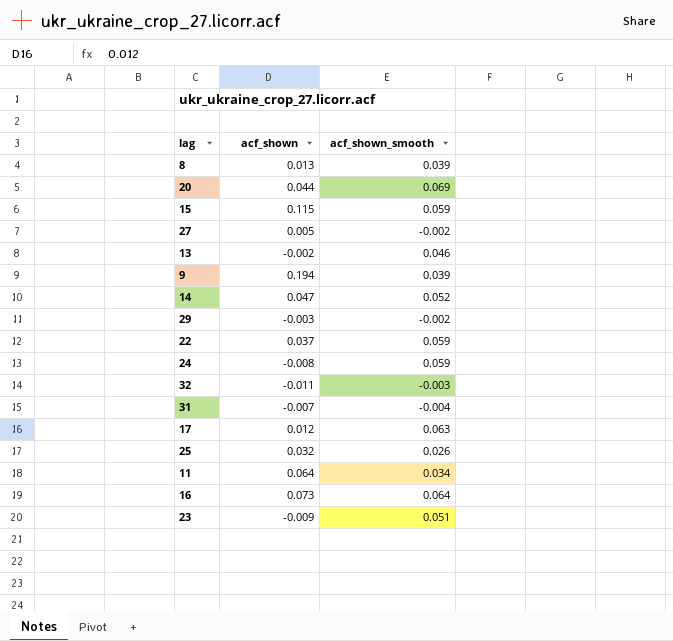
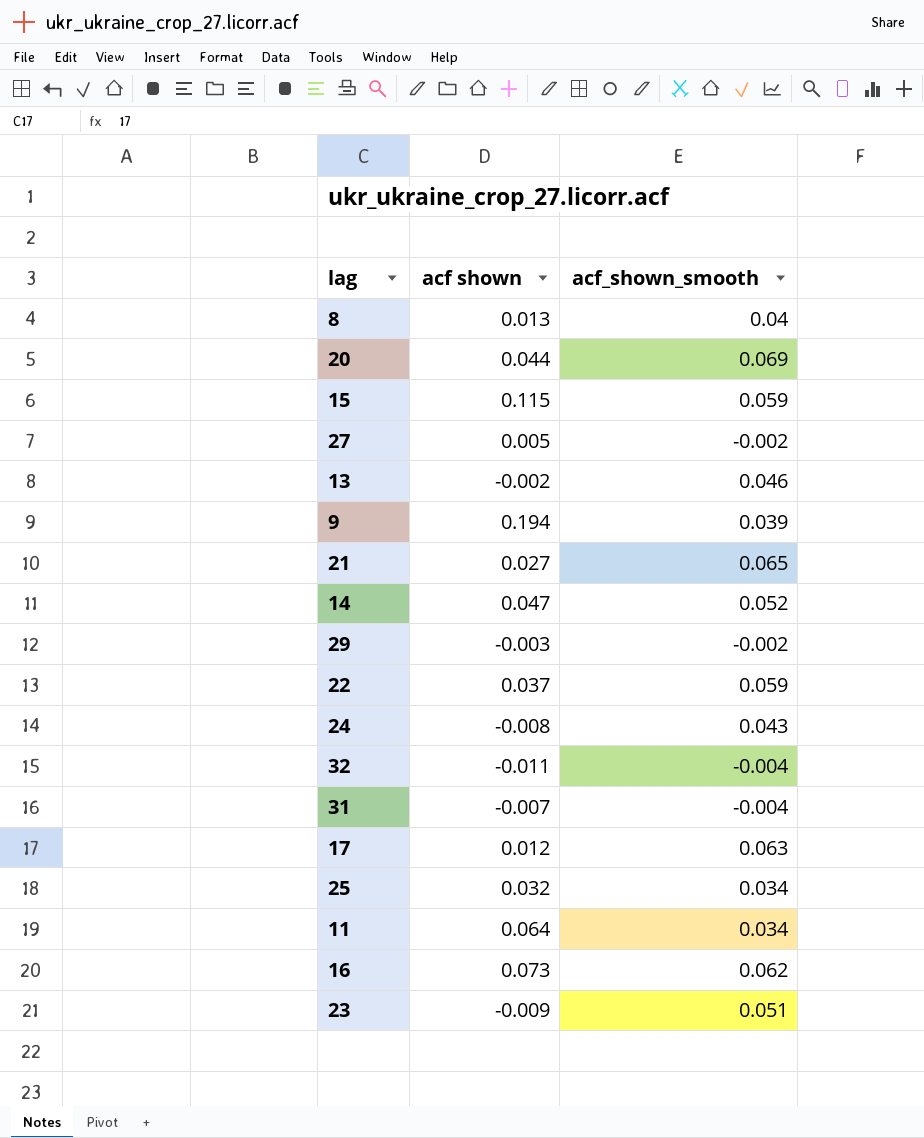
column name: acf_shown -> acf shown
8 | acf_shown_smooth: 0.039 -> 0.04
row 21: none -> 0.027 | 0.065
24 | acf_shown_smooth: 0.059 -> 0.043
32 | acf_shown_smooth: -0.003 -> -0.004
25 | acf_shown_smooth: 0.026 -> 0.034
16 | acf_shown_smooth: 0.064 -> 0.062

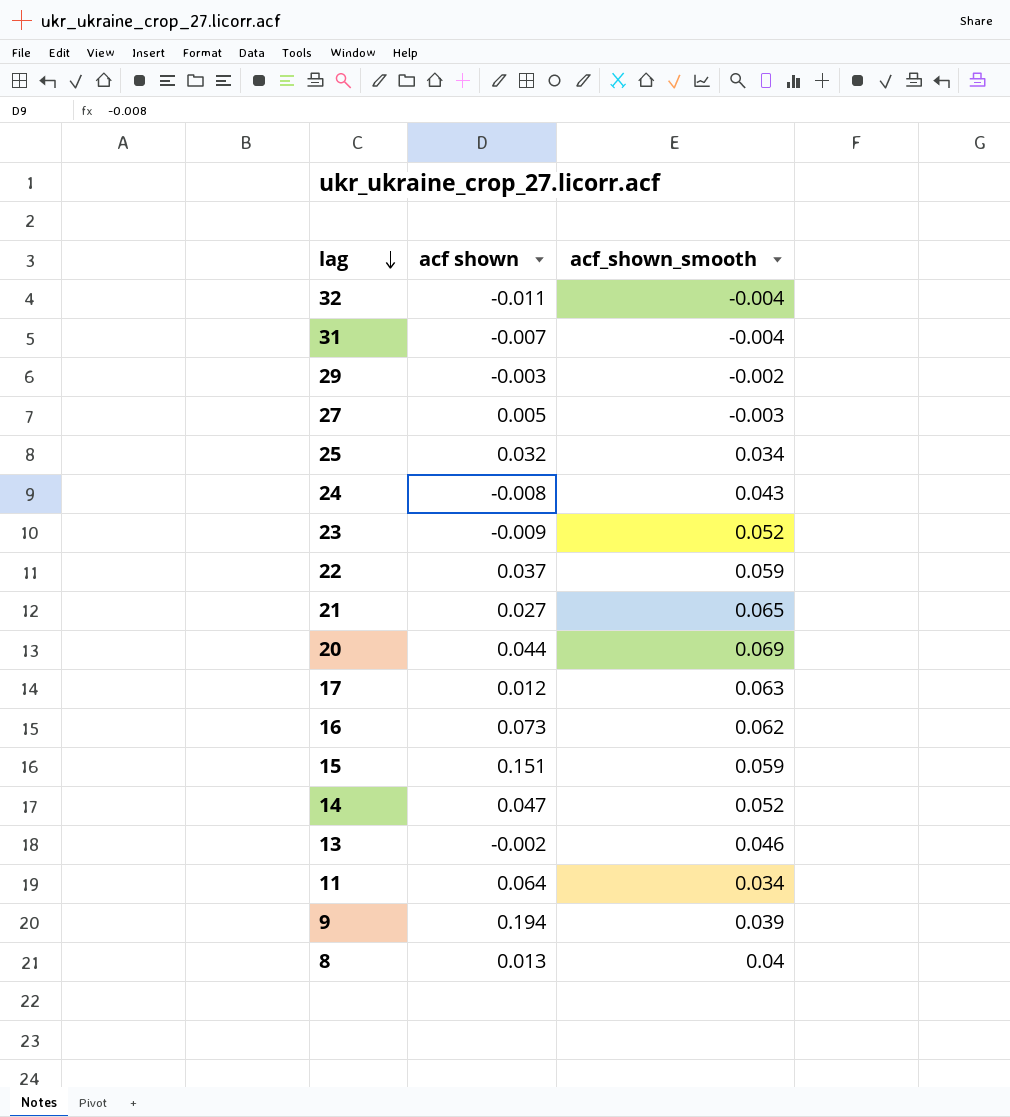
row order: none -> lag descending
27 | acf_shown_smooth: -0.002 -> -0.003
23 | acf_shown_smooth: 0.051 -> 0.052
15 | acf shown: 0.115 -> 0.151

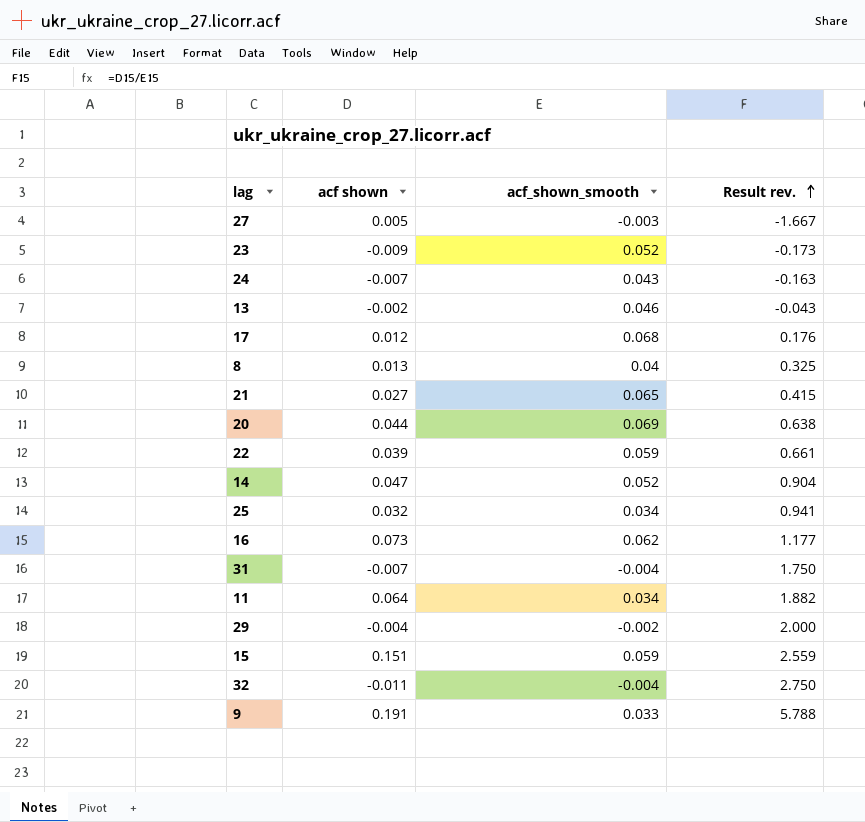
row order: lag descending -> Result rev. ascending
column Result rev. | formula: none -> [acf shown] / [acf_shown_smooth]
24 | acf shown: -0.008 -> -0.007
17 | acf_shown_smooth: 0.063 -> 0.068
22 | acf shown: 0.037 -> 0.039
29 | acf shown: -0.003 -> -0.004
9 | acf shown: 0.194 -> 0.191
9 | acf_shown_smooth: 0.039 -> 0.033

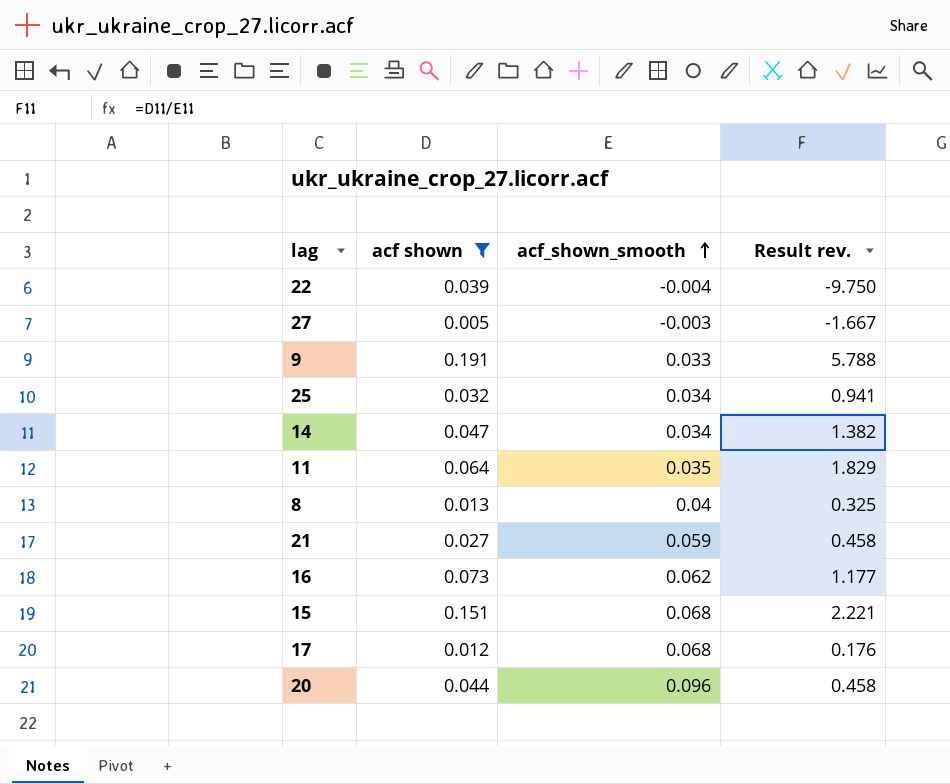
filter: none -> acf shown >= 0.005
row order: Result rev. ascending -> acf_shown_smooth ascending
22 | acf_shown_smooth: 0.059 -> -0.004
22 | Result rev.: 0.661 -> -9.750
14 | acf_shown_smooth: 0.052 -> 0.034
14 | Result rev.: 0.904 -> 1.382
11 | acf_shown_smooth: 0.034 -> 0.035
11 | Result rev.: 1.882 -> 1.829
21 | acf_shown_smooth: 0.065 -> 0.059
21 | Result rev.: 0.415 -> 0.458
15 | acf_shown_smooth: 0.059 -> 0.068
15 | Result rev.: 2.559 -> 2.221
20 | acf_shown_smooth: 0.069 -> 0.096
20 | Result rev.: 0.638 -> 0.458

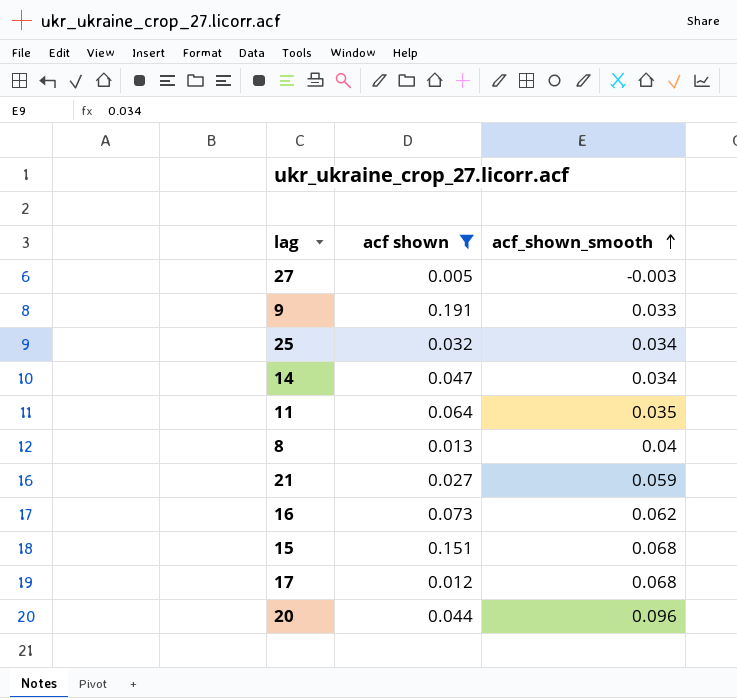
column Result rev. | formula: [acf shown] / [acf_shown_smooth] -> none
row 22: 0.039 | -0.004 | -9.750 -> none

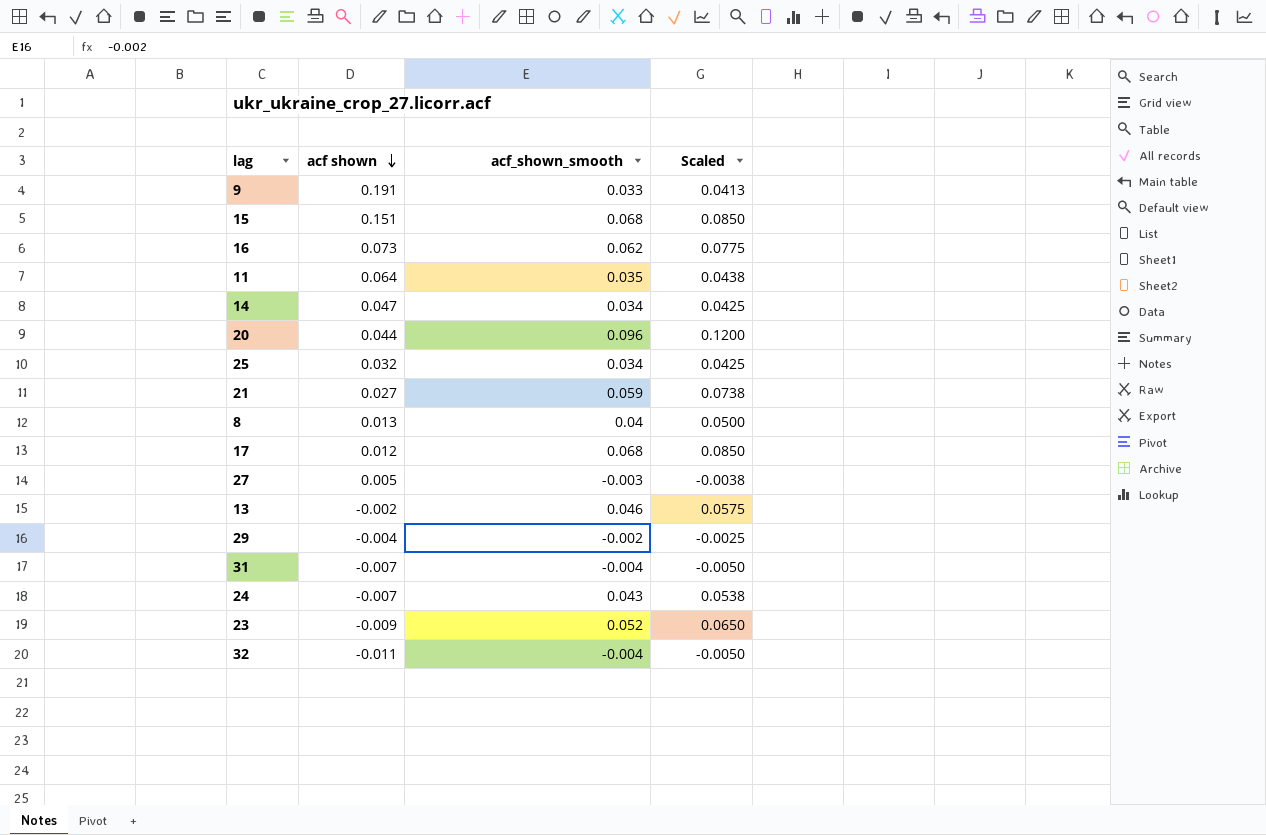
filter: acf shown >= 0.005 -> none
row order: acf_shown_smooth ascending -> acf shown descending
column Scaled | formula: none -> [acf_shown_smooth] * 1.25

